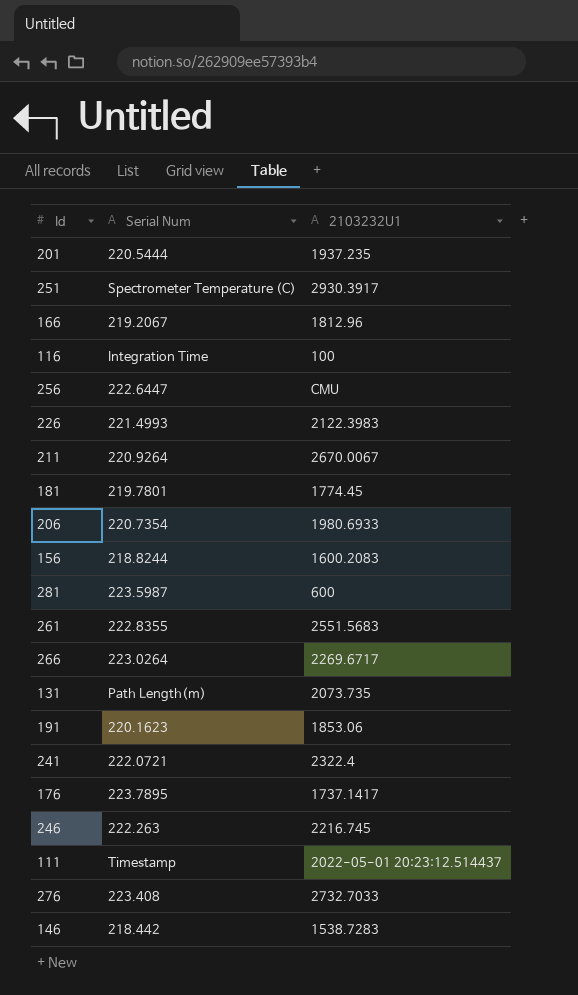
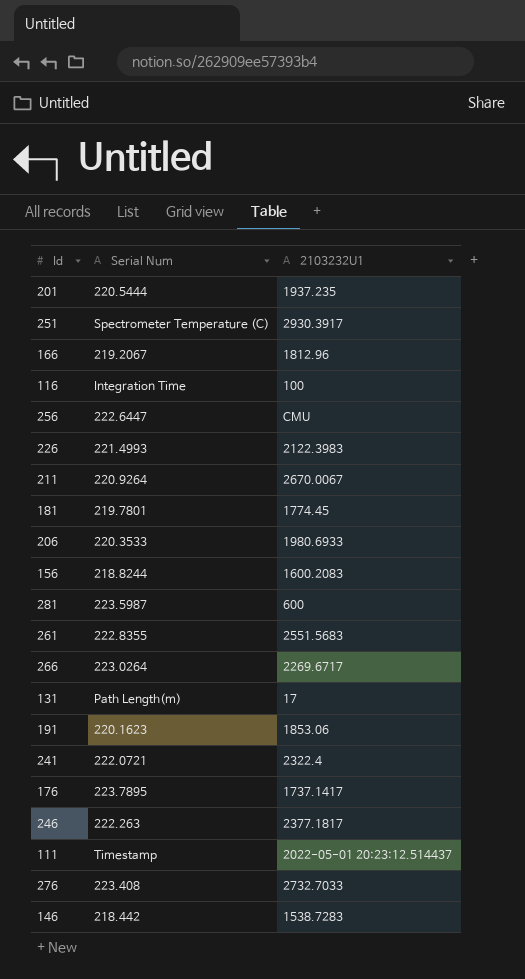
206 | Serial Num: 220.7354 -> 220.3533
131 | 2103232U1: 2073.735 -> 17
246 | 2103232U1: 2216.745 -> 2377.1817

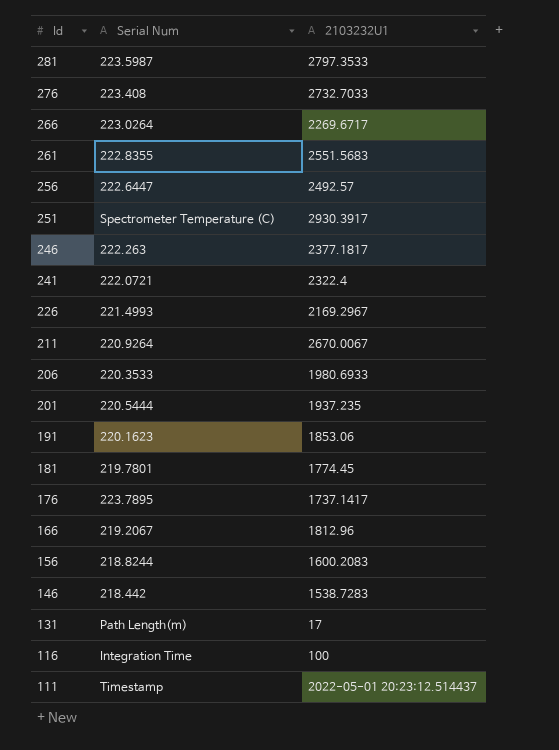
row order: none -> Id descending
281 | 2103232U1: 600 -> 2797.3533
256 | 2103232U1: CMU -> 2492.57
226 | 2103232U1: 2122.3983 -> 2169.2967

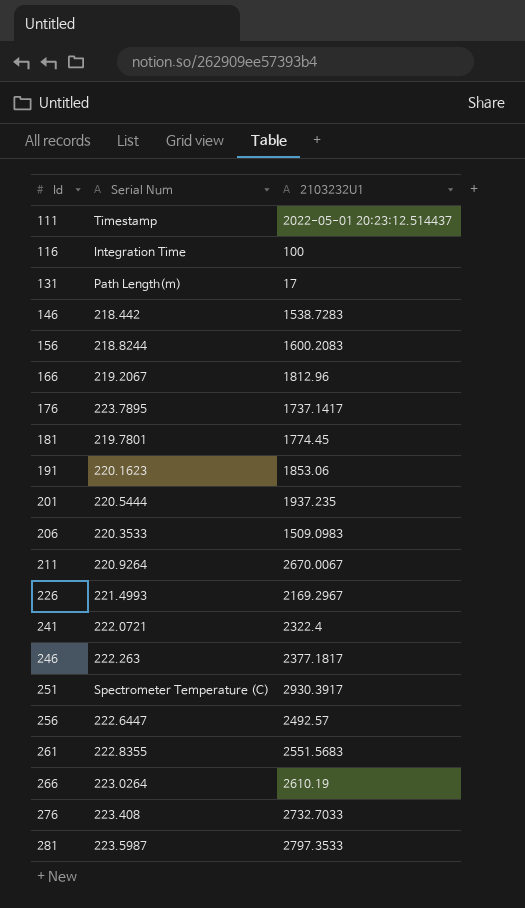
row order: Id descending -> Id ascending
206 | 2103232U1: 1980.6933 -> 1509.0983
266 | 2103232U1: 2269.6717 -> 2610.19

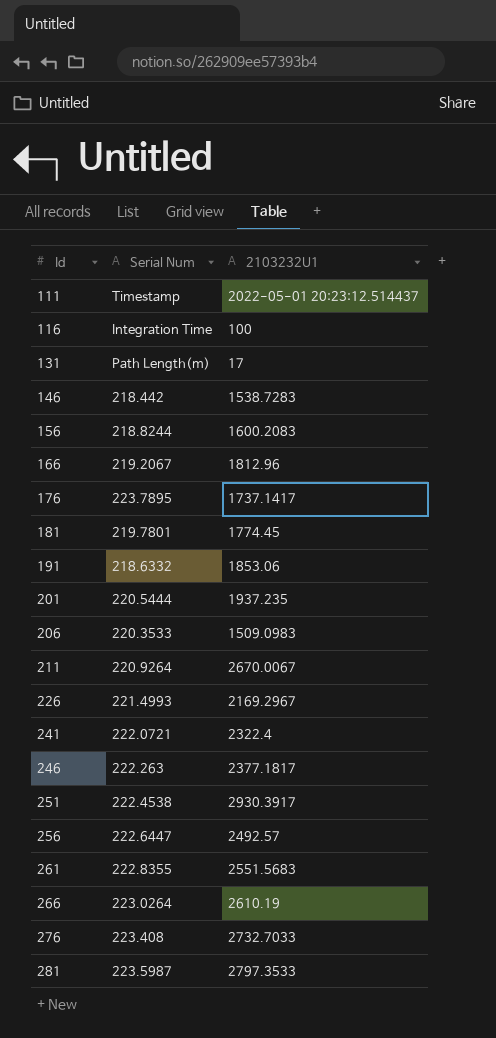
191 | Serial Num: 220.1623 -> 218.6332
251 | Serial Num: Spectrometer Temperature (C) -> 222.4538

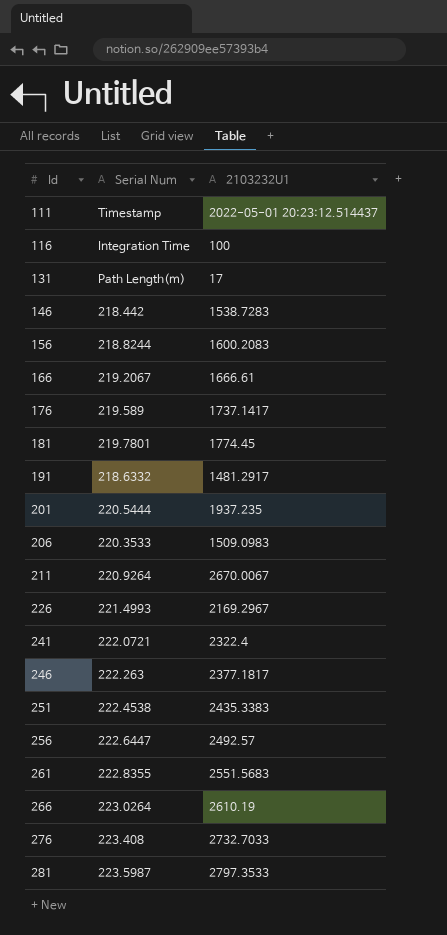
166 | 2103232U1: 1812.96 -> 1666.61
176 | Serial Num: 223.7895 -> 219.589
191 | 2103232U1: 1853.06 -> 1481.2917
251 | 2103232U1: 2930.3917 -> 2435.3383

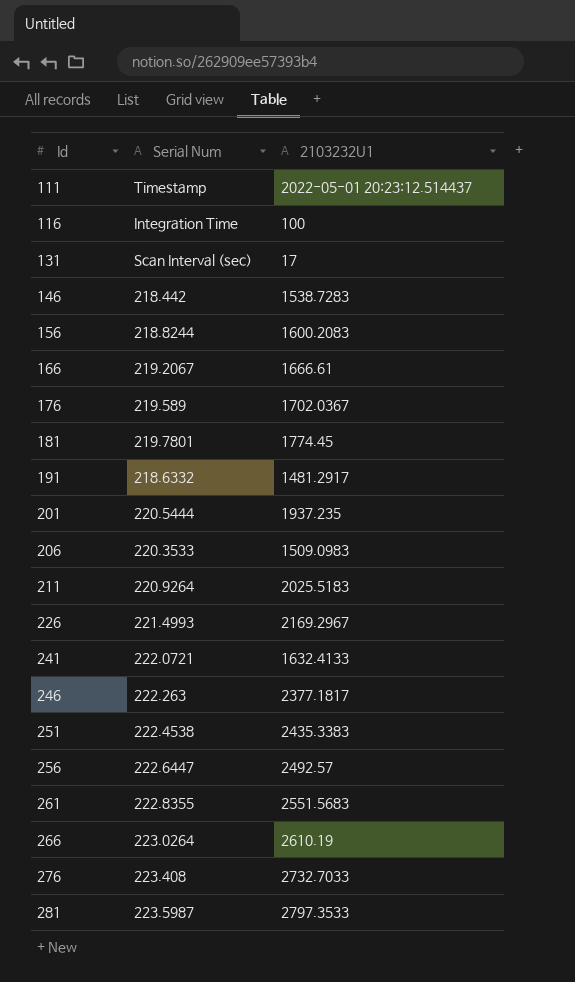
131 | Serial Num: Path Length(m) -> Scan Interval (sec)
176 | 2103232U1: 1737.1417 -> 1702.0367
211 | 2103232U1: 2670.0067 -> 2025.5183
241 | 2103232U1: 2322.4 -> 1632.4133

